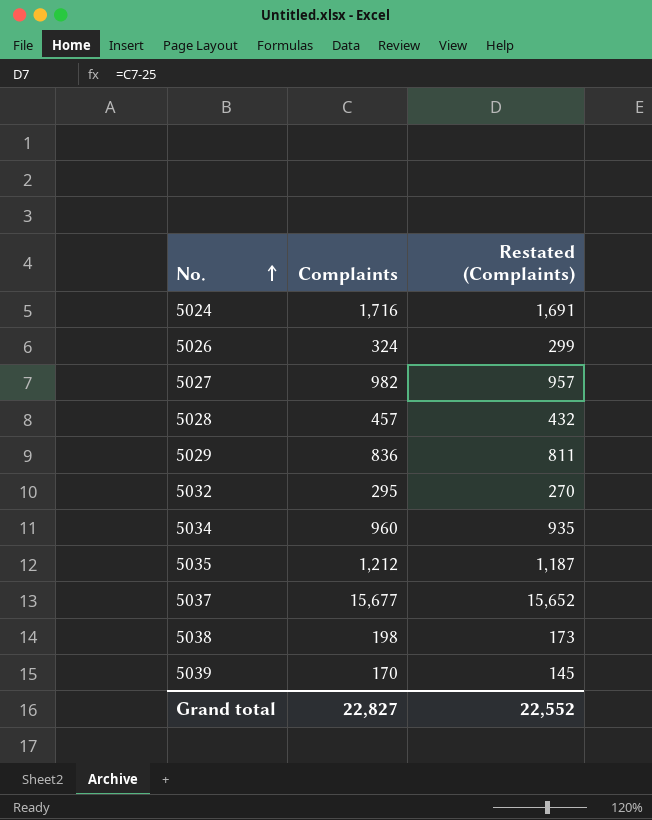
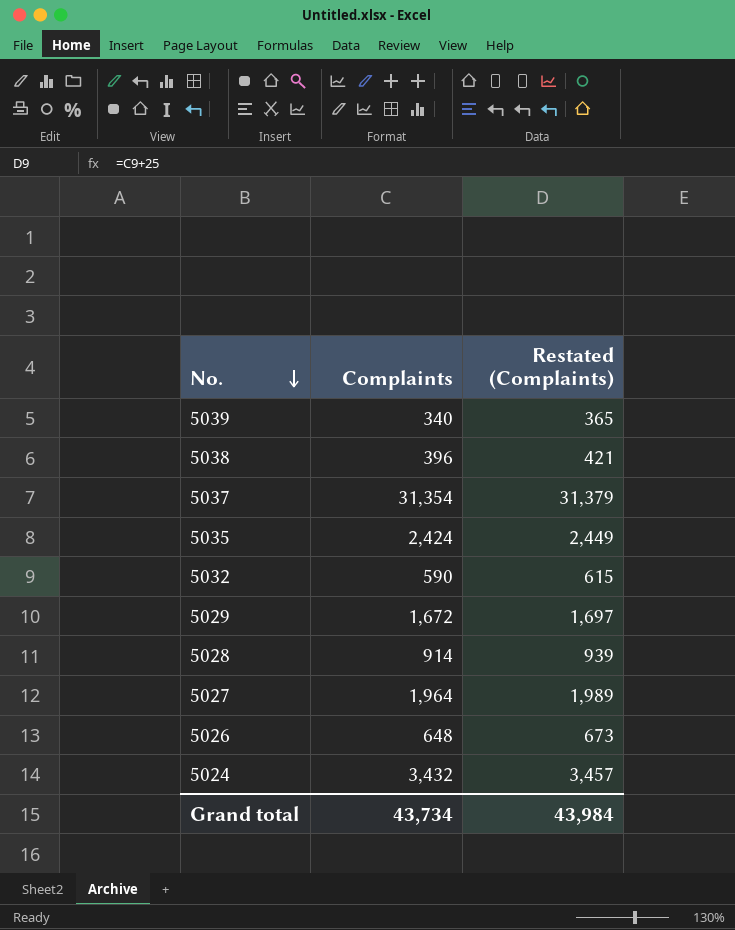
row order: No. ascending -> No. descending
column Restated (Complaints) | formula: [Complaints] - 25 -> [Complaints] + 25
row 5034: 960 | 935 -> none
5039 | Complaints: 170 -> 340
5038 | Complaints: 198 -> 396
5037 | Complaints: 15,677 -> 31,354
5035 | Complaints: 1,212 -> 2,424
5032 | Complaints: 295 -> 590
5029 | Complaints: 836 -> 1,672
5028 | Complaints: 457 -> 914
5027 | Complaints: 982 -> 1,964
5026 | Complaints: 324 -> 648
5024 | Complaints: 1,716 -> 3,432
Grand total | Complaints: 22,827 -> 43,734
Grand total | Restated (Complaints): 22,552 -> 43,984

